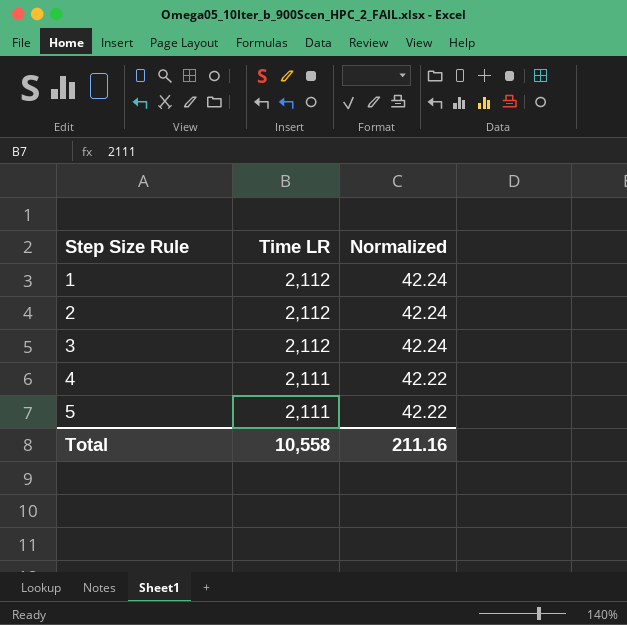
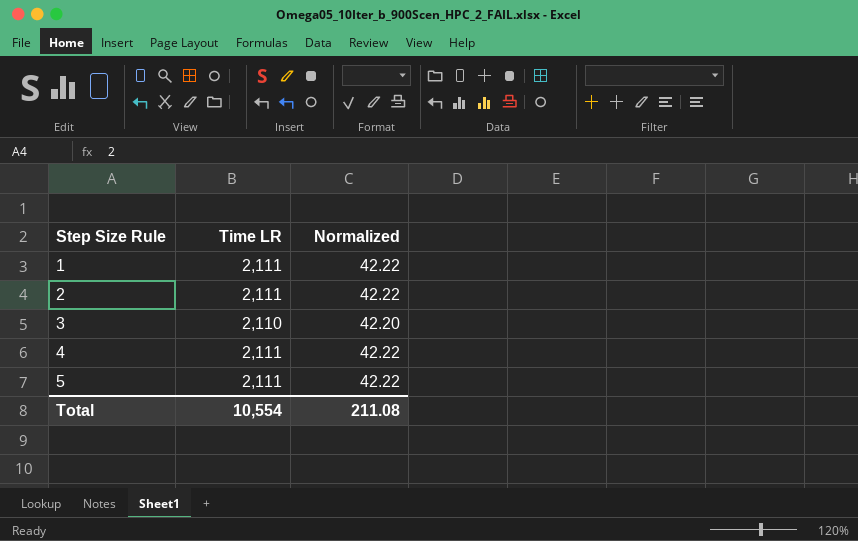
1 | Time LR: 2,112 -> 2,111
1 | Normalized: 42.24 -> 42.22
2 | Time LR: 2,112 -> 2,111
2 | Normalized: 42.24 -> 42.22
3 | Time LR: 2,112 -> 2,110
3 | Normalized: 42.24 -> 42.20
Total | Time LR: 10,558 -> 10,554
Total | Normalized: 211.16 -> 211.08

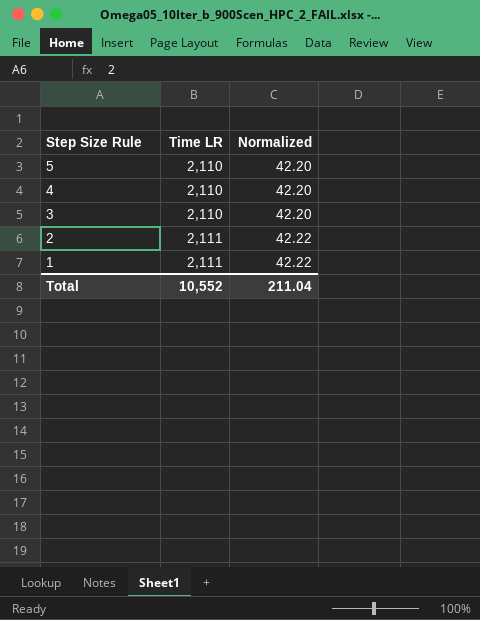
row order: Step Size Rule ascending -> Step Size Rule descending
5 | Time LR: 2,111 -> 2,110
5 | Normalized: 42.22 -> 42.20
4 | Time LR: 2,111 -> 2,110
4 | Normalized: 42.22 -> 42.20
Total | Time LR: 10,554 -> 10,552
Total | Normalized: 211.08 -> 211.04

